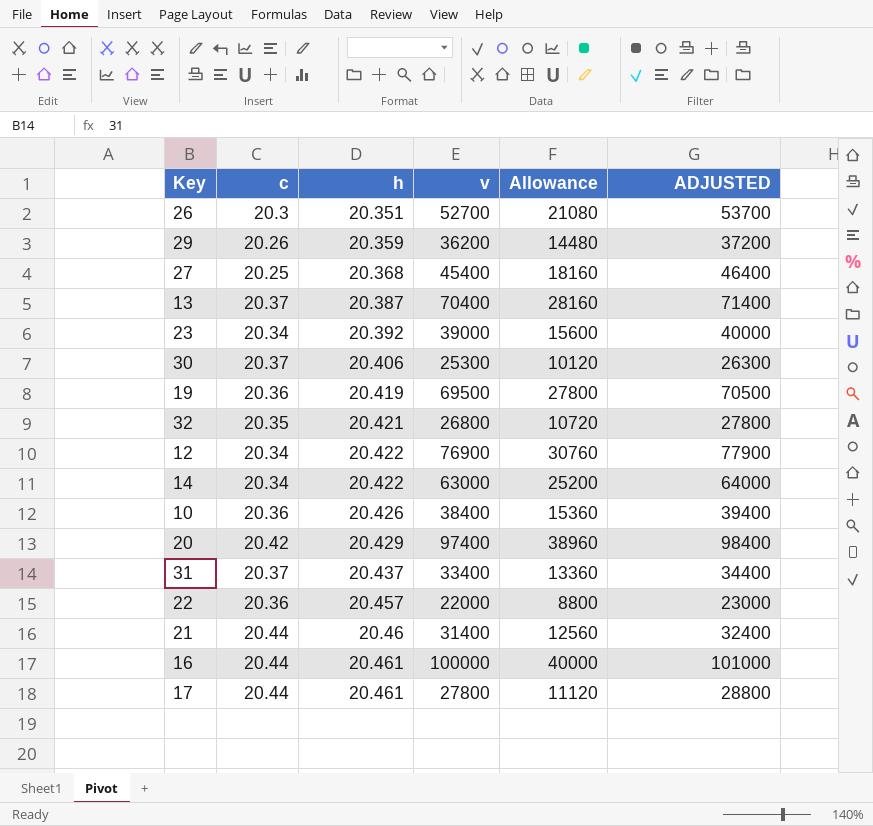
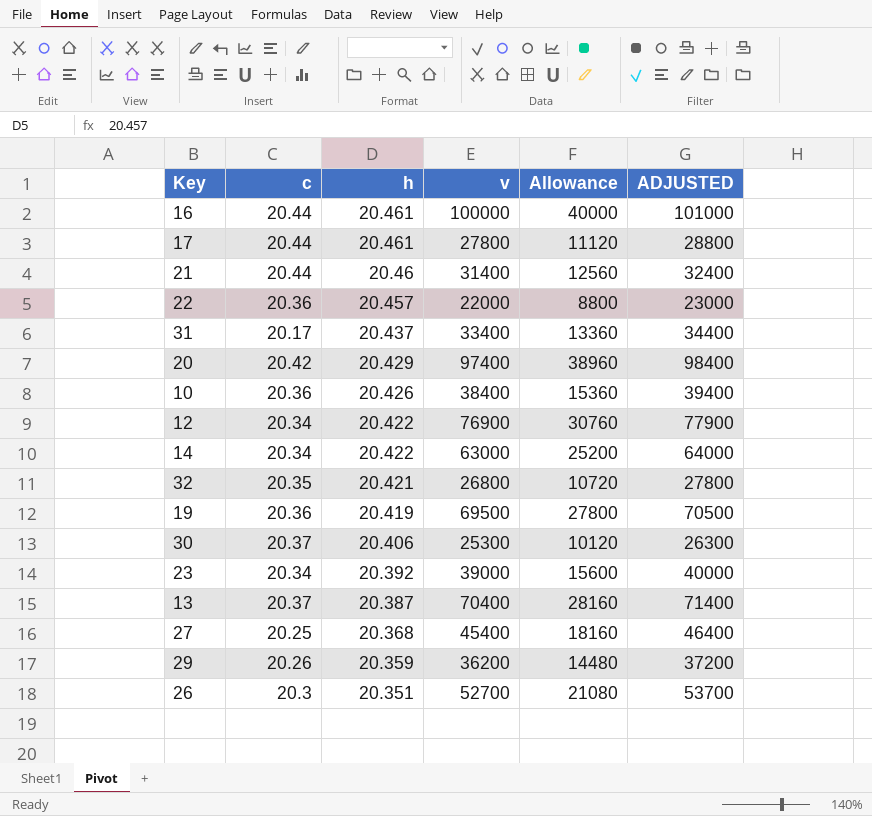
row order: h ascending -> h descending
31 | c: 20.37 -> 20.17

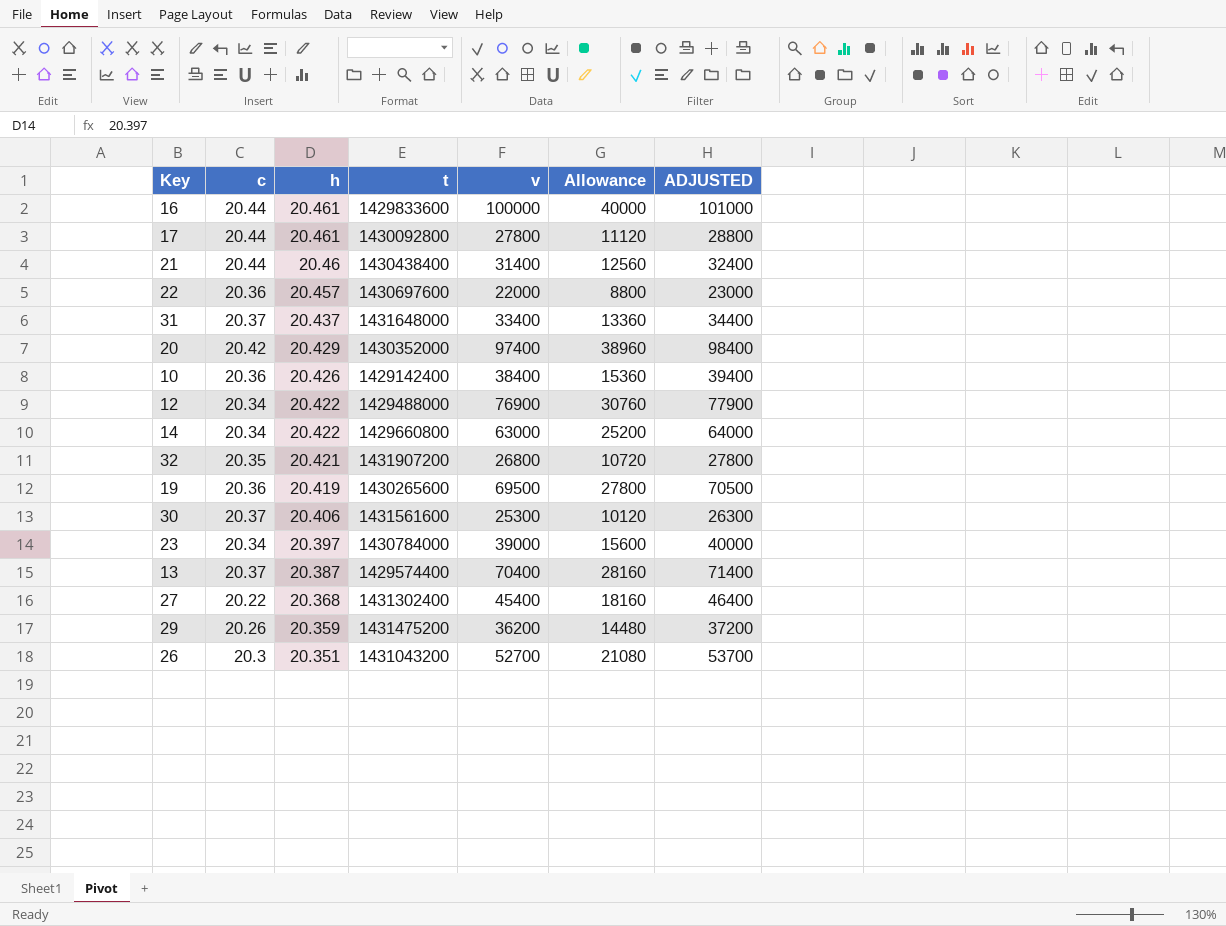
column t | position: none -> 4
31 | c: 20.17 -> 20.37
23 | h: 20.392 -> 20.397
27 | c: 20.25 -> 20.22

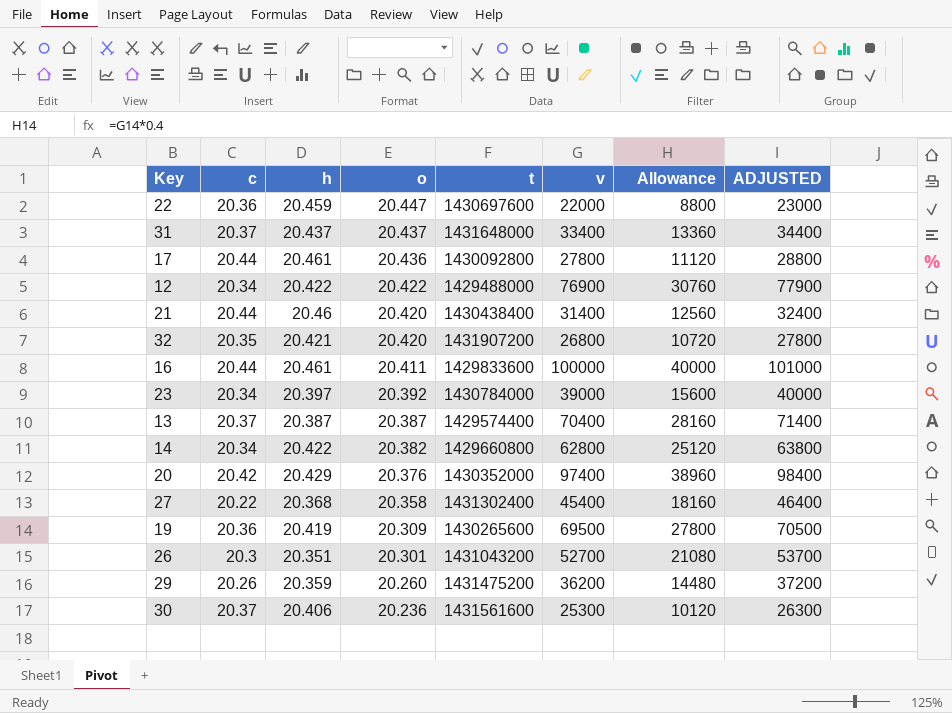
row order: h descending -> o descending
column o | position: none -> 4
row 10: 20.36 | 20.426 | 1429142400 | 38400 | 15360 | 39400 -> none
22 | h: 20.457 -> 20.459
14 | v: 63000 -> 62800
14 | Allowance: 25200 -> 25120
14 | ADJUSTED: 64000 -> 63800

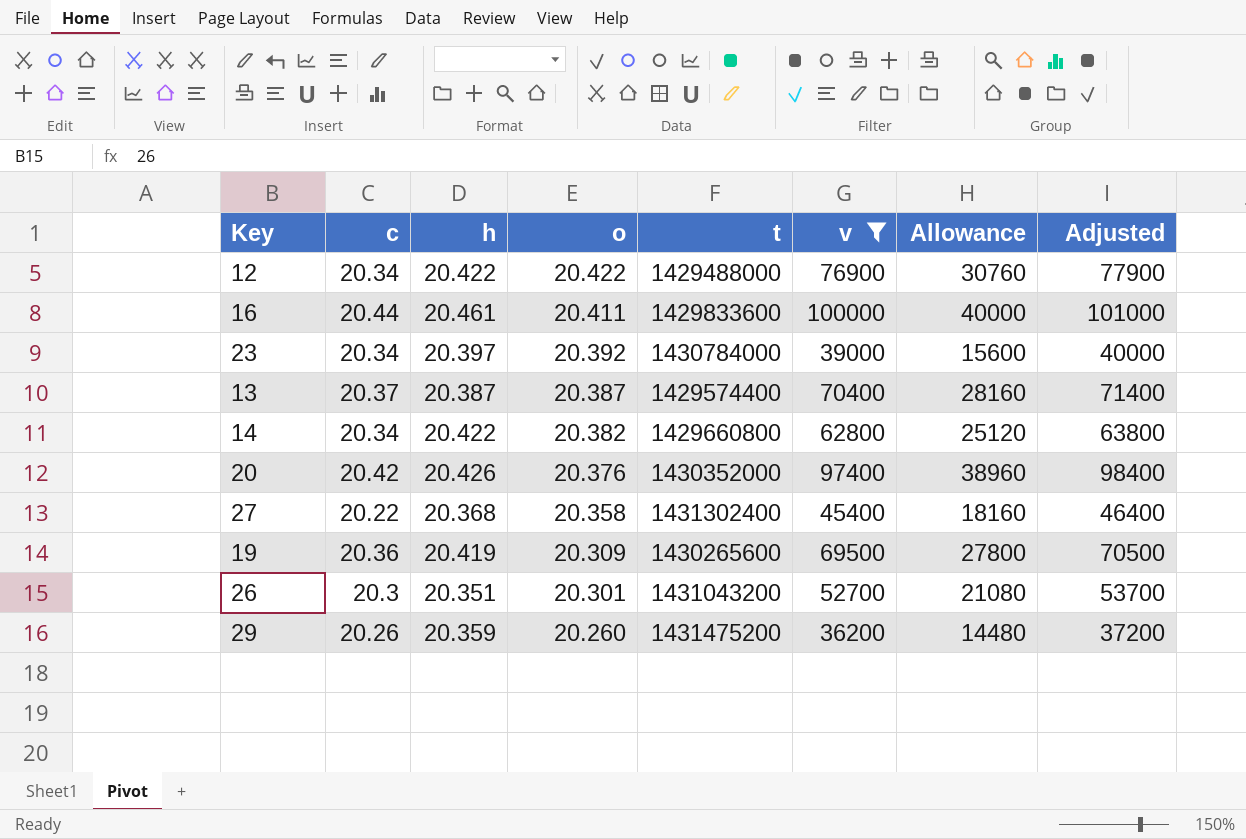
filter: none -> v >= 36200
column name: ADJUSTED -> Adjusted
20 | h: 20.429 -> 20.426

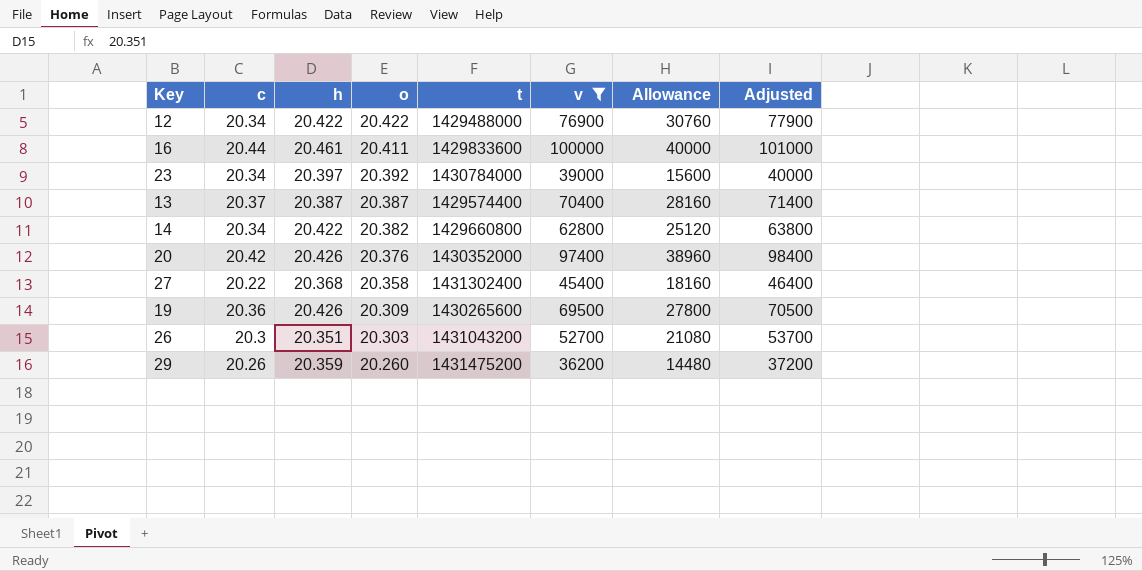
19 | h: 20.419 -> 20.426
26 | o: 20.301 -> 20.303

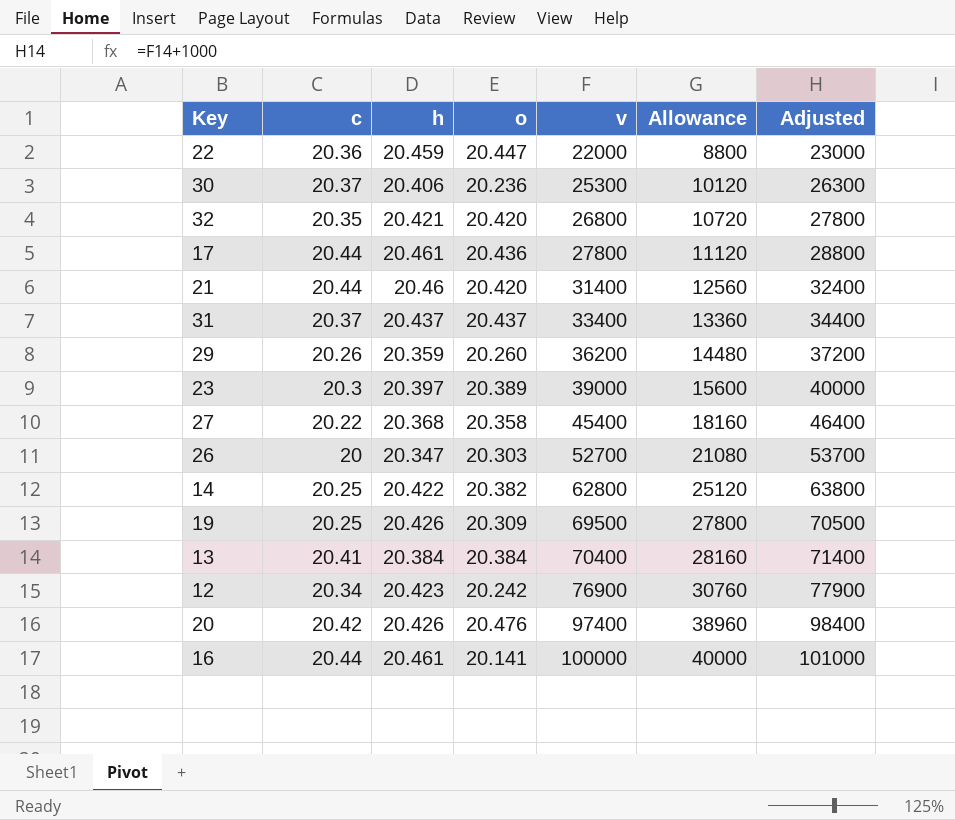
filter: v >= 36200 -> none
row order: o descending -> v ascending
column t | position: 5 -> none
23 | c: 20.34 -> 20.3
23 | o: 20.392 -> 20.389
26 | c: 20.3 -> 20
26 | h: 20.351 -> 20.347
14 | c: 20.34 -> 20.25
19 | c: 20.36 -> 20.25
13 | c: 20.37 -> 20.41
13 | h: 20.387 -> 20.384
13 | o: 20.387 -> 20.384
12 | h: 20.422 -> 20.423
12 | o: 20.422 -> 20.242
20 | o: 20.376 -> 20.476
16 | o: 20.411 -> 20.141

